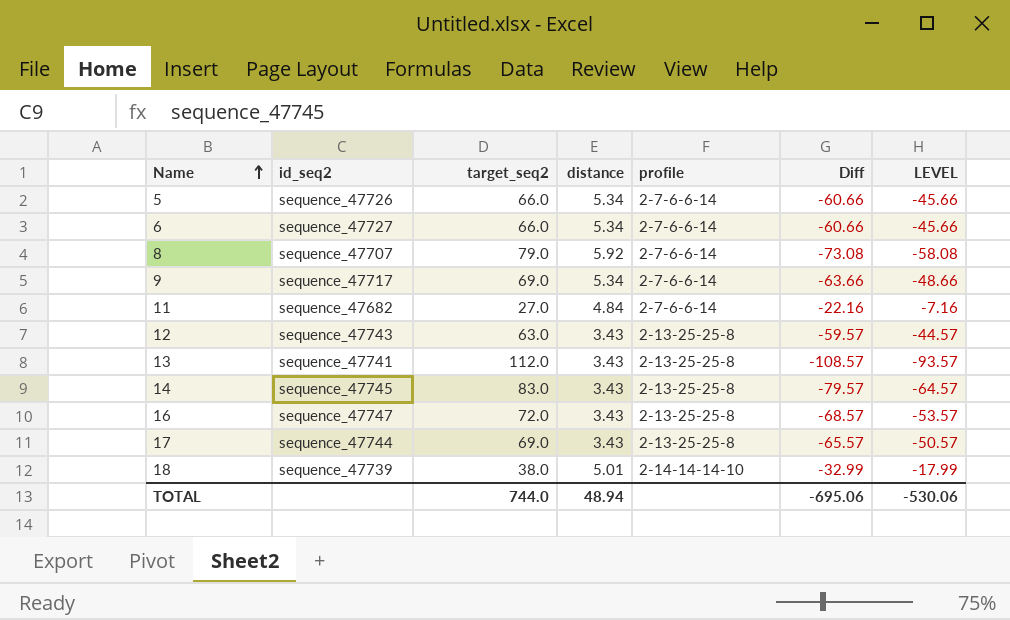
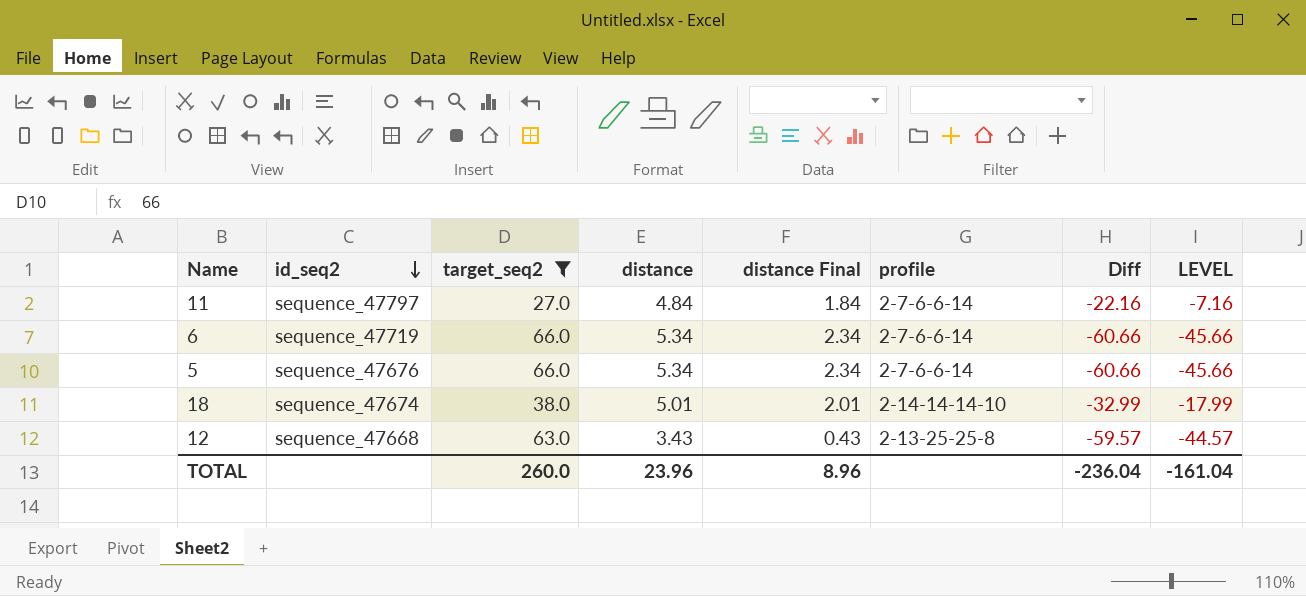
filter: none -> target_seq2 <= 66.0
row order: Name ascending -> id_seq2 descending
column distance Final | formula: none -> [distance] - 3
11 | id_seq2: sequence_47682 -> sequence_47797
6 | id_seq2: sequence_47727 -> sequence_47719
5 | id_seq2: sequence_47726 -> sequence_47676
18 | id_seq2: sequence_47739 -> sequence_47674
12 | id_seq2: sequence_47743 -> sequence_47668
TOTAL | target_seq2: 744.0 -> 260.0
TOTAL | distance: 48.94 -> 23.96
TOTAL | Diff: -695.06 -> -236.04
TOTAL | LEVEL: -530.06 -> -161.04

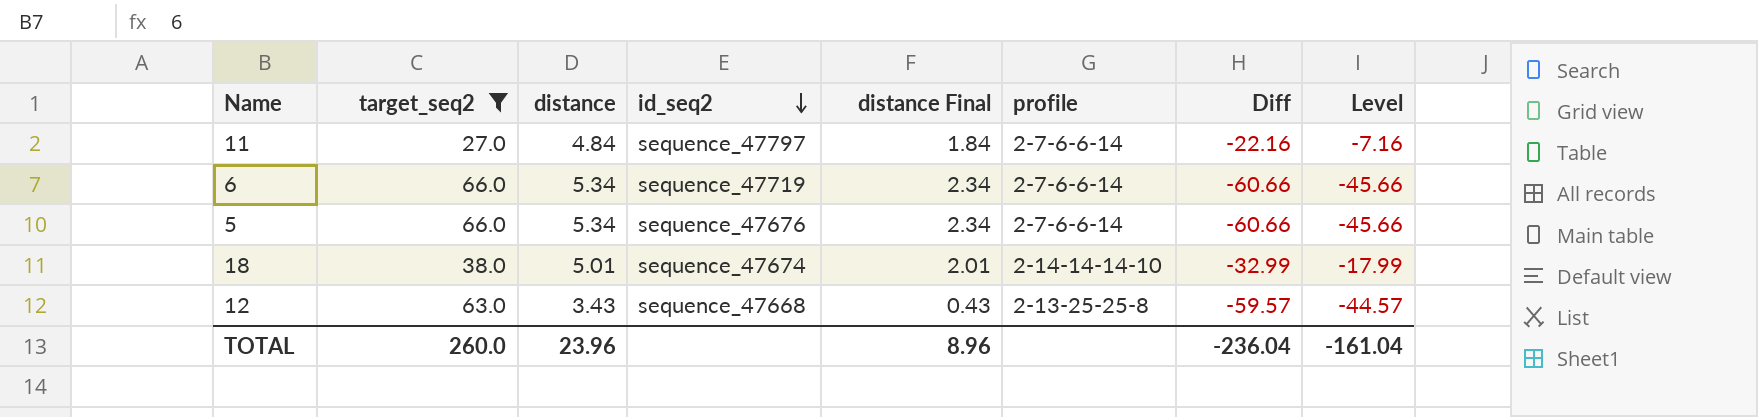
column id_seq2 | position: 2 -> 4
column name: LEVEL -> Level

